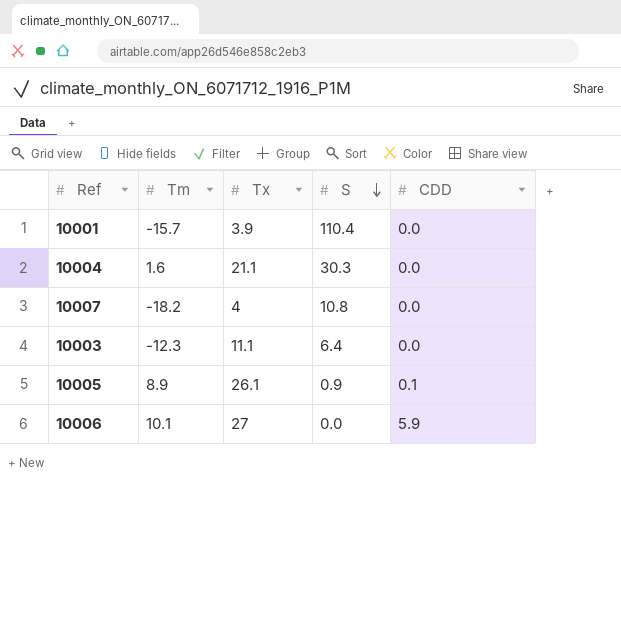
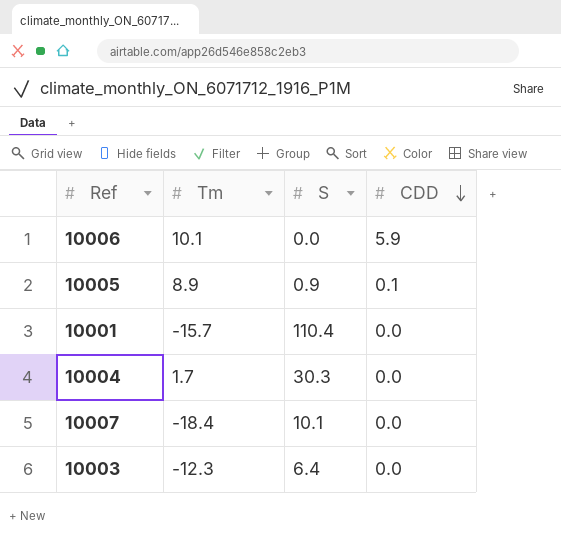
row order: S descending -> CDD descending
column Tx | position: 3 -> none
10004 | Tm: 1.6 -> 1.7
10007 | Tm: -18.2 -> -18.4
10007 | S: 10.8 -> 10.1

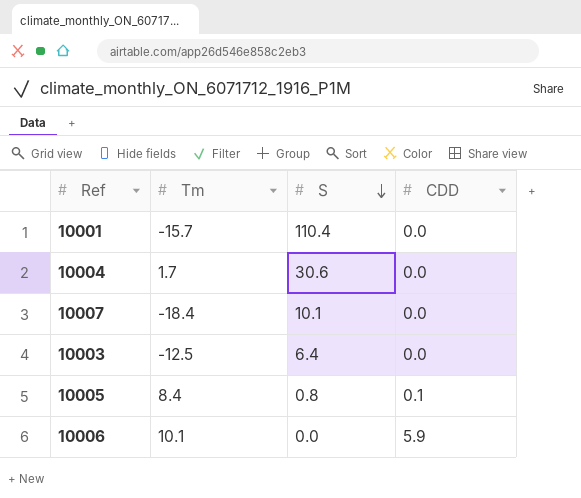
row order: CDD descending -> S descending
10004 | S: 30.3 -> 30.6
10003 | Tm: -12.3 -> -12.5
10005 | Tm: 8.9 -> 8.4
10005 | S: 0.9 -> 0.8

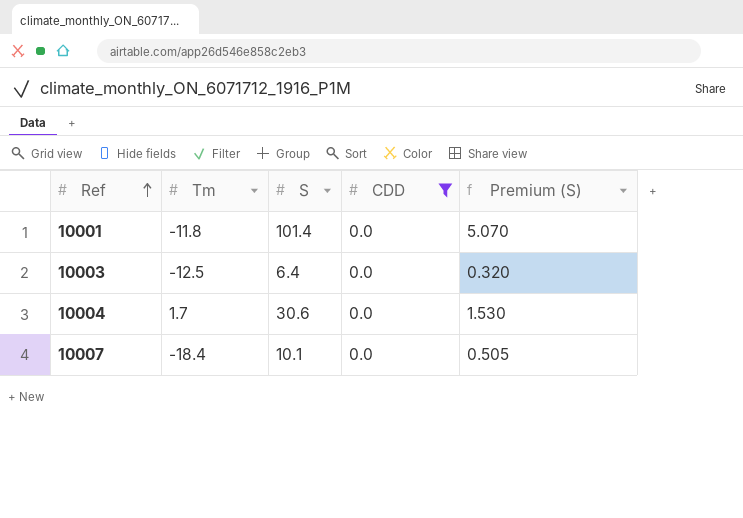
filter: none -> CDD = 0.0
row order: S descending -> Ref ascending
column Premium (S) | formula: none -> [S] * 0.05
10001 | Tm: -15.7 -> -11.8
10001 | S: 110.4 -> 101.4

